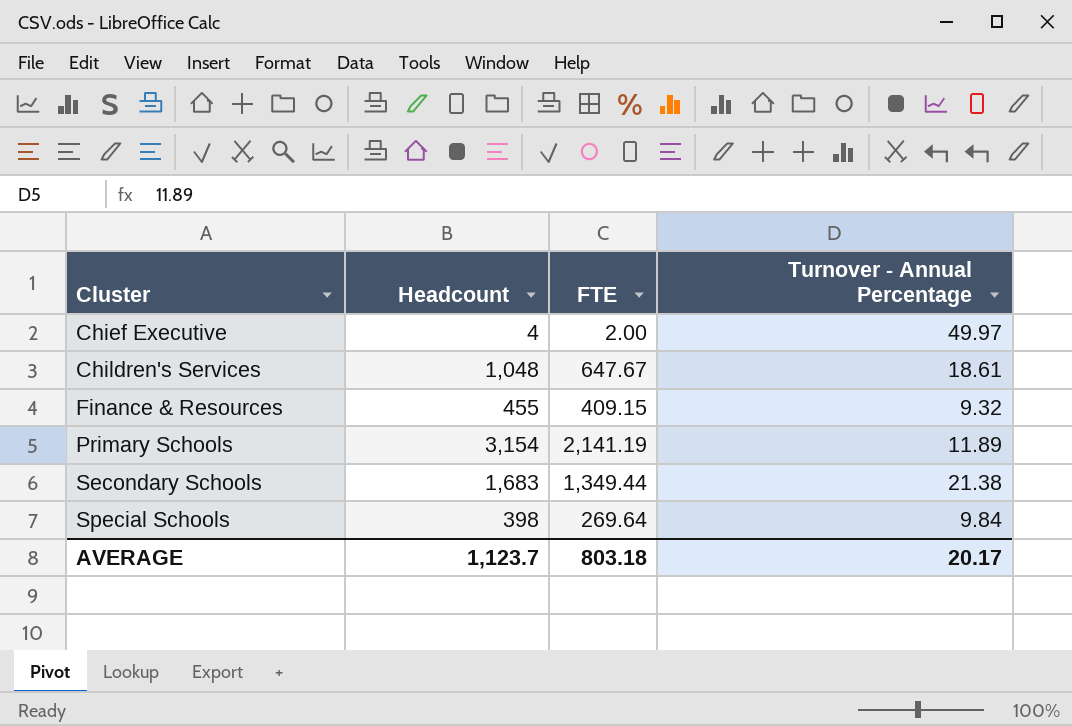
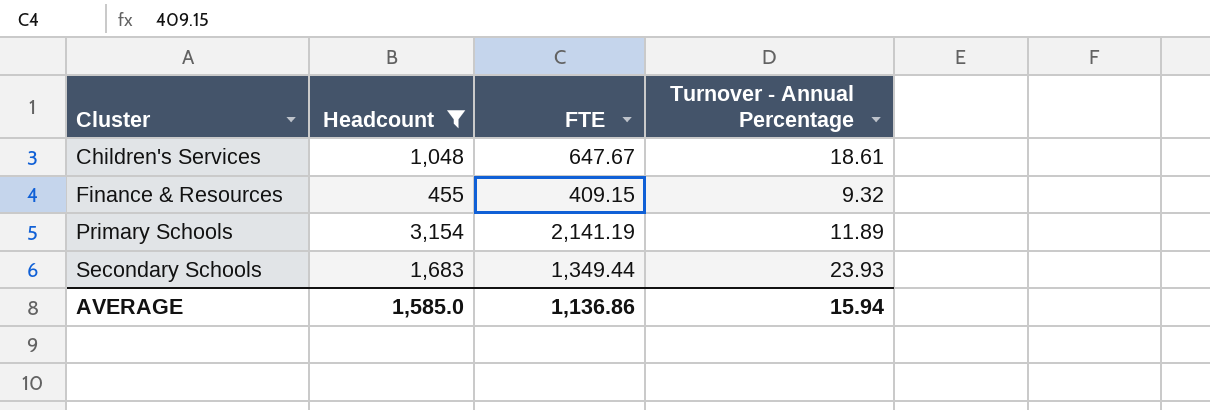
filter: none -> Headcount >= 455
Secondary Schools | Turnover - Annual Percentage: 21.38 -> 23.93
AVERAGE | Headcount: 1,123.7 -> 1,585.0
AVERAGE | FTE: 803.18 -> 1,136.86
AVERAGE | Turnover - Annual Percentage: 20.17 -> 15.94

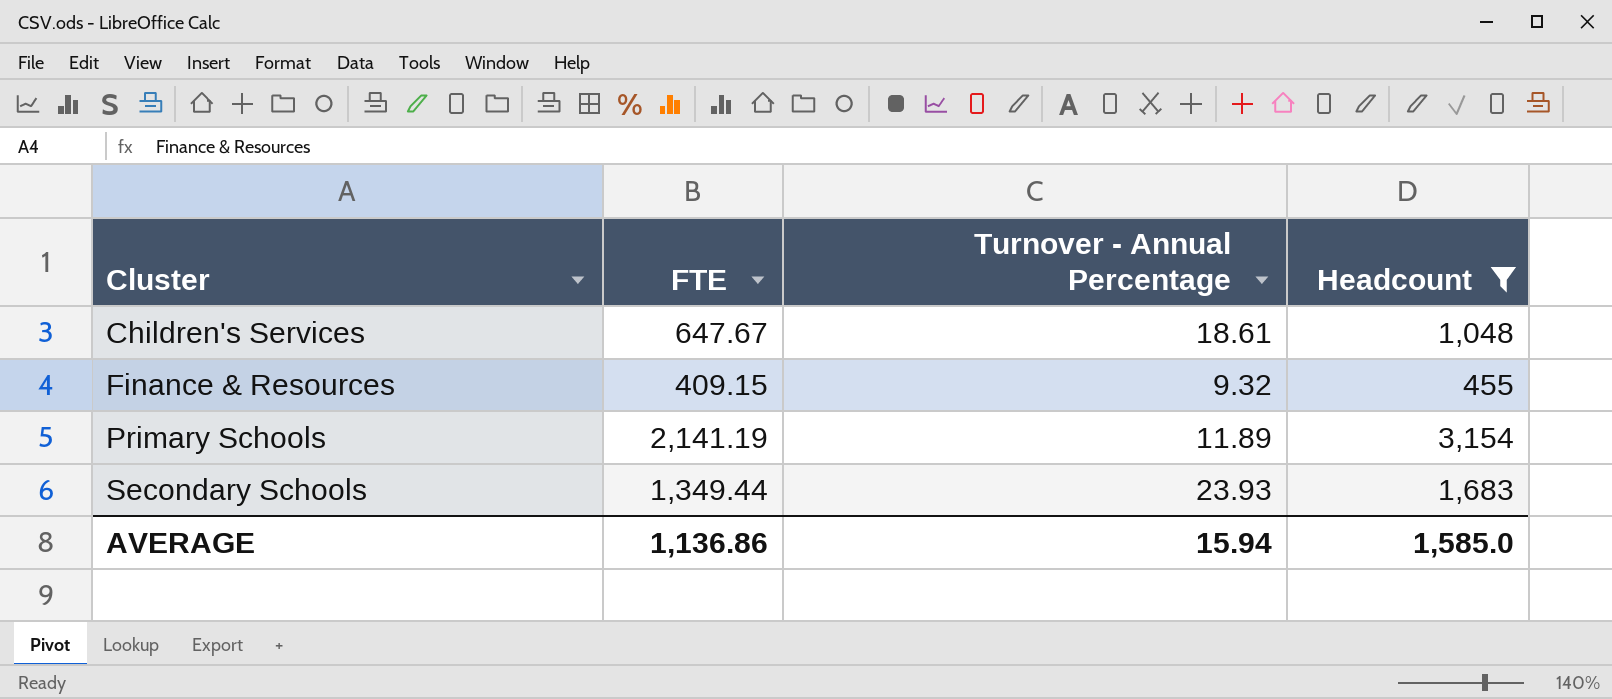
column Headcount | position: 2 -> 4

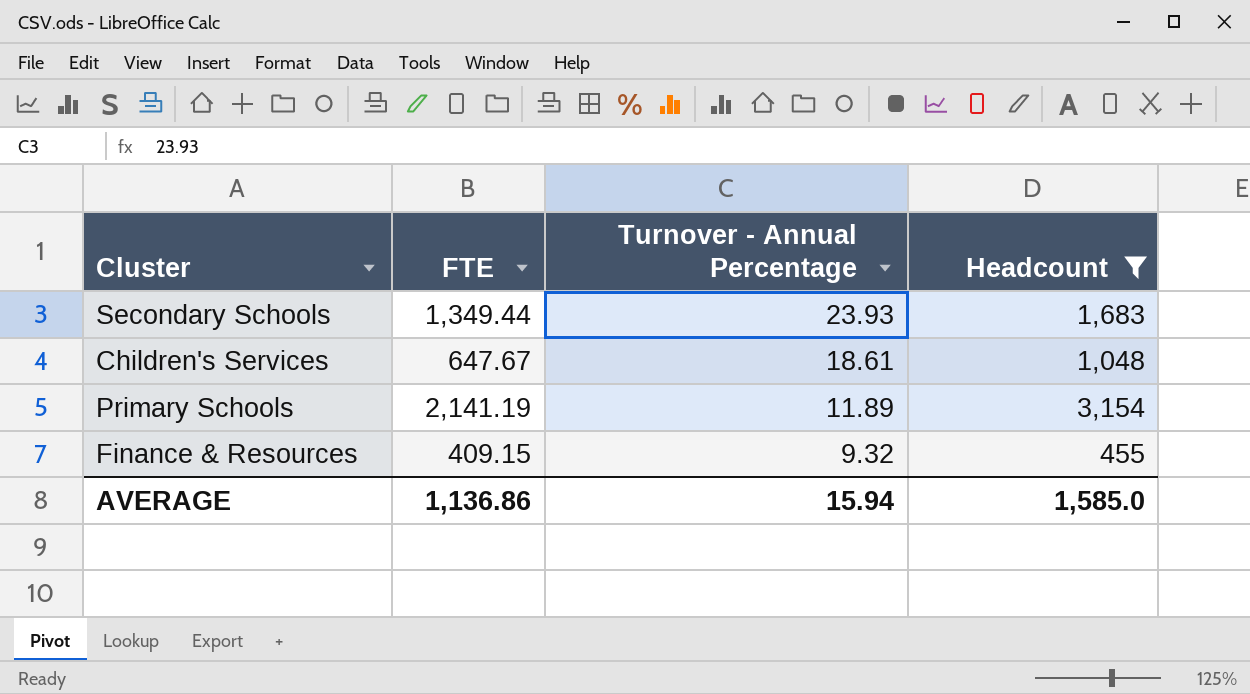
row order: Cluster ascending -> Turnover - Annual Percentage descending

